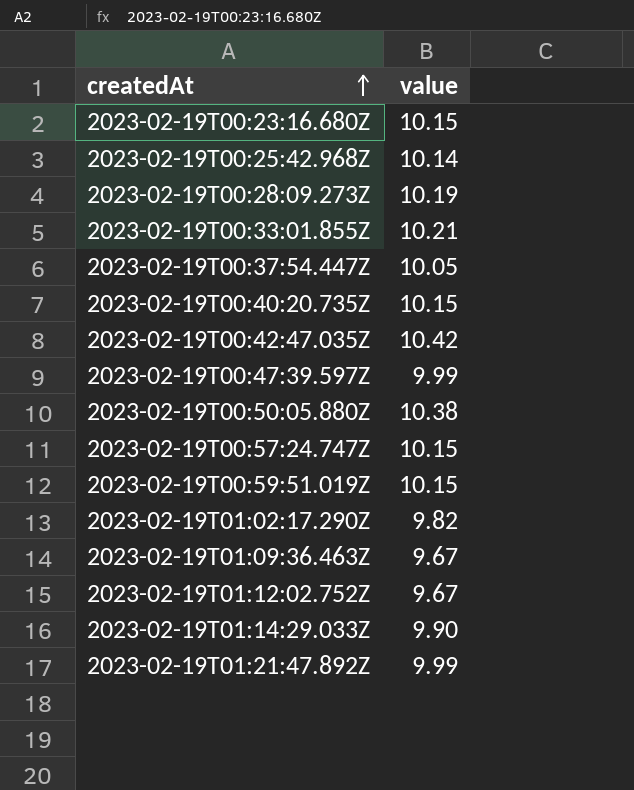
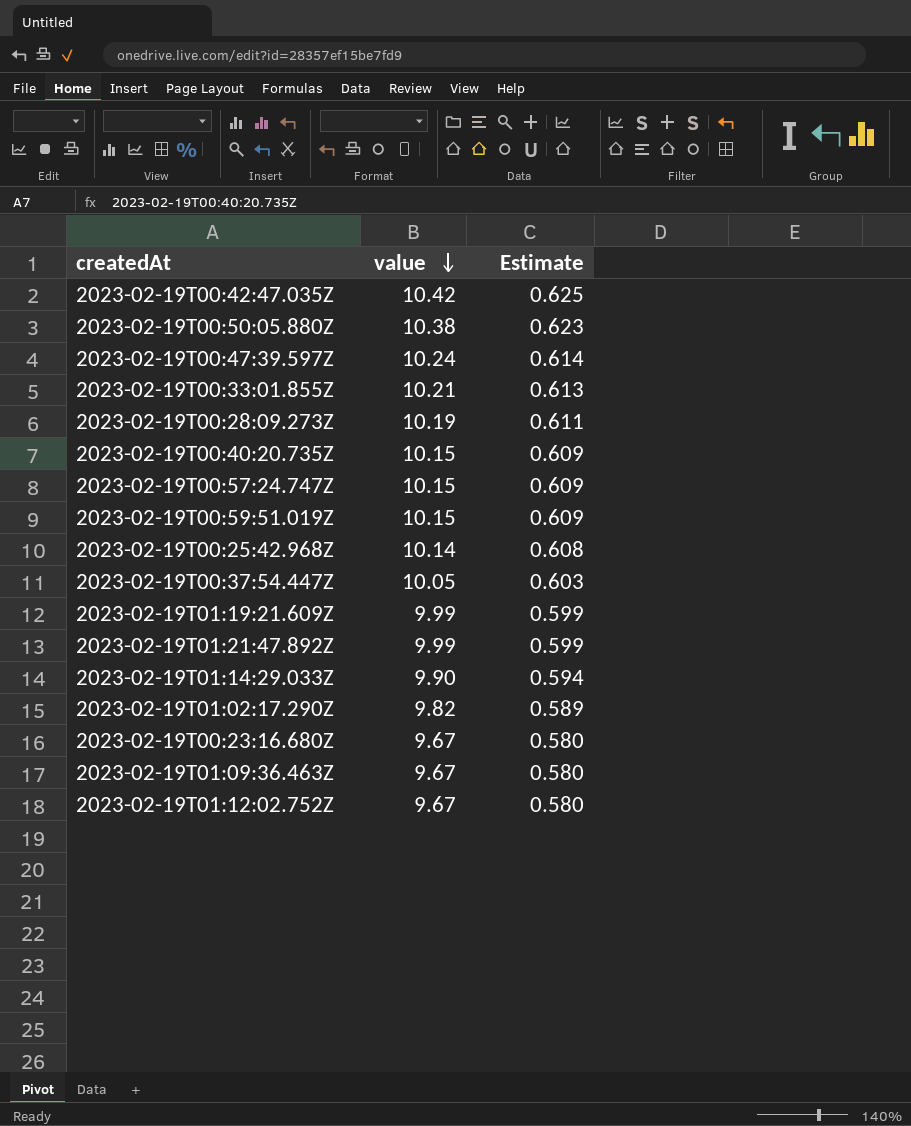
row order: createdAt ascending -> value descending
column Estimate | formula: none -> [value] * 0.06
2023-02-19T00:47:39.597Z | value: 9.99 -> 10.24
row 2023-02-19T01:19:21.609Z: none -> 9.99 | 0.599
2023-02-19T00:23:16.680Z | value: 10.15 -> 9.67

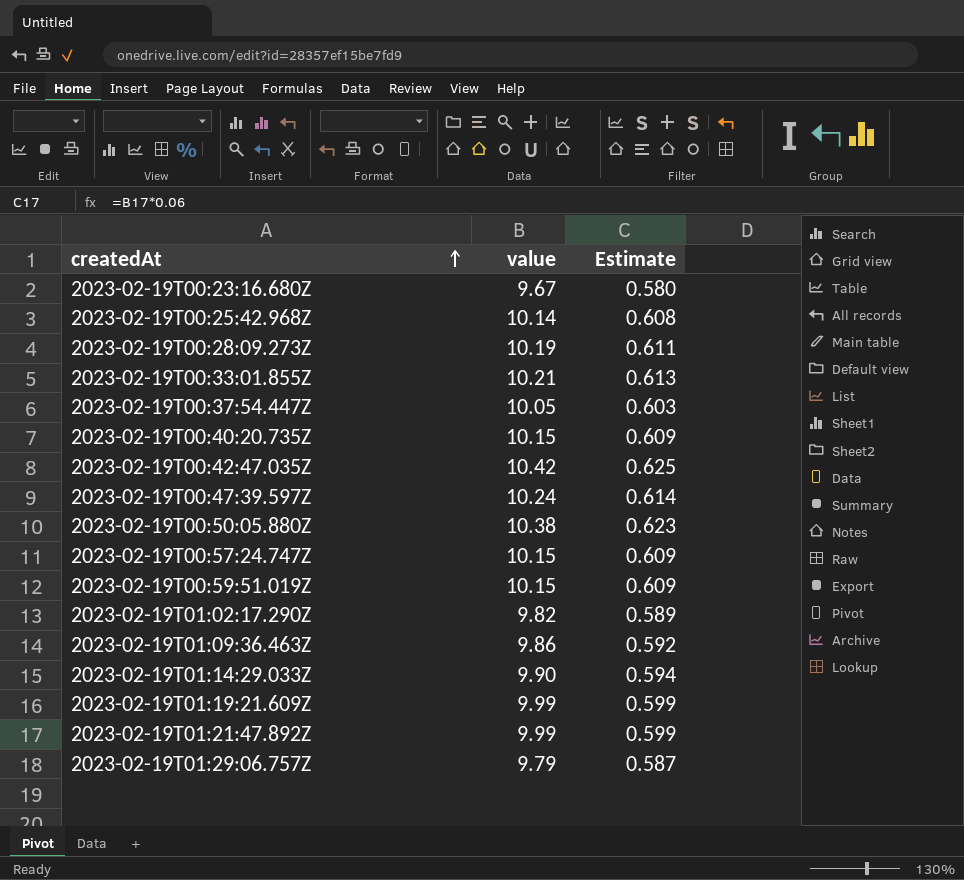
row order: value descending -> createdAt ascending
row 2023-02-19T01:12:02.752Z: 9.67 | 0.580 -> none
2023-02-19T01:09:36.463Z | value: 9.67 -> 9.86
2023-02-19T01:09:36.463Z | Estimate: 0.580 -> 0.592
row 2023-02-19T01:29:06.757Z: none -> 9.79 | 0.587

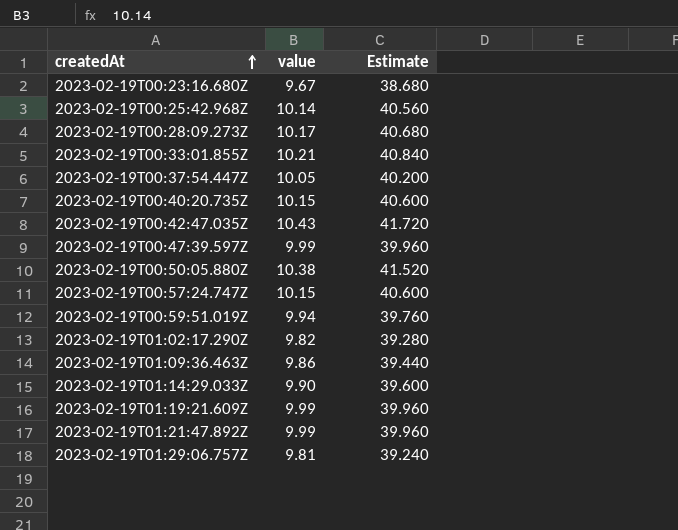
column Estimate | formula: [value] * 0.06 -> [value] * 4
2023-02-19T00:28:09.273Z | value: 10.19 -> 10.17
2023-02-19T00:42:47.035Z | value: 10.42 -> 10.43
2023-02-19T00:47:39.597Z | value: 10.24 -> 9.99
2023-02-19T00:59:51.019Z | value: 10.15 -> 9.94
2023-02-19T01:29:06.757Z | value: 9.79 -> 9.81

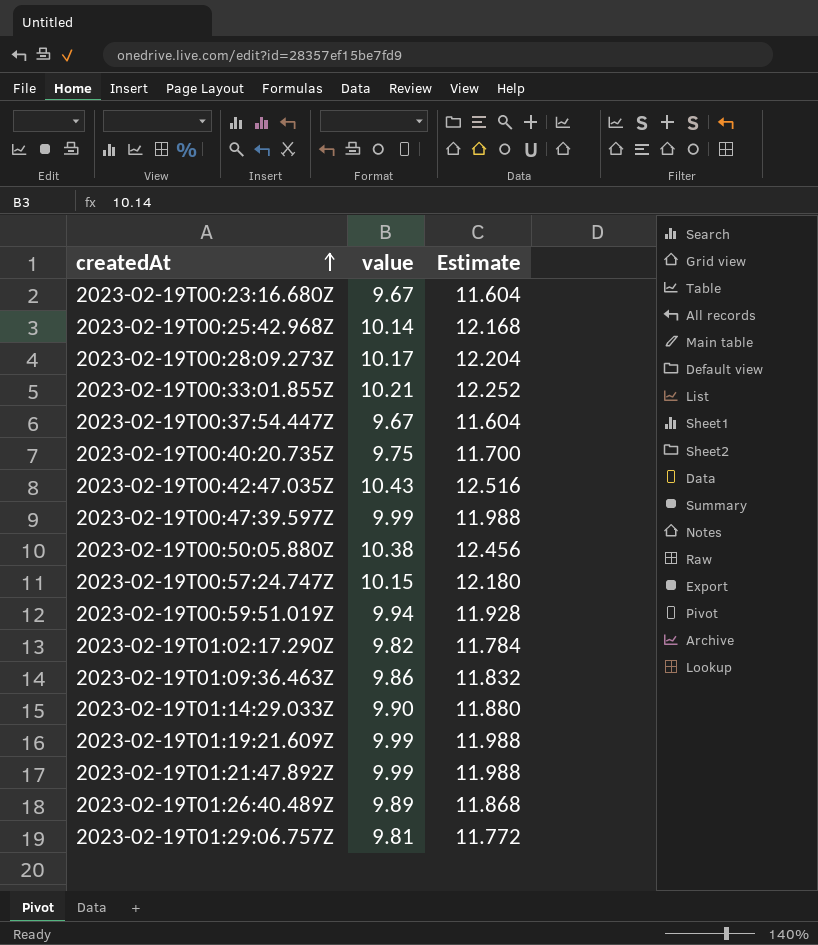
column Estimate | formula: [value] * 4 -> [value] * 1.2
2023-02-19T00:37:54.447Z | value: 10.05 -> 9.67
2023-02-19T00:40:20.735Z | value: 10.15 -> 9.75
row 2023-02-19T01:26:40.489Z: none -> 9.89 | 11.868

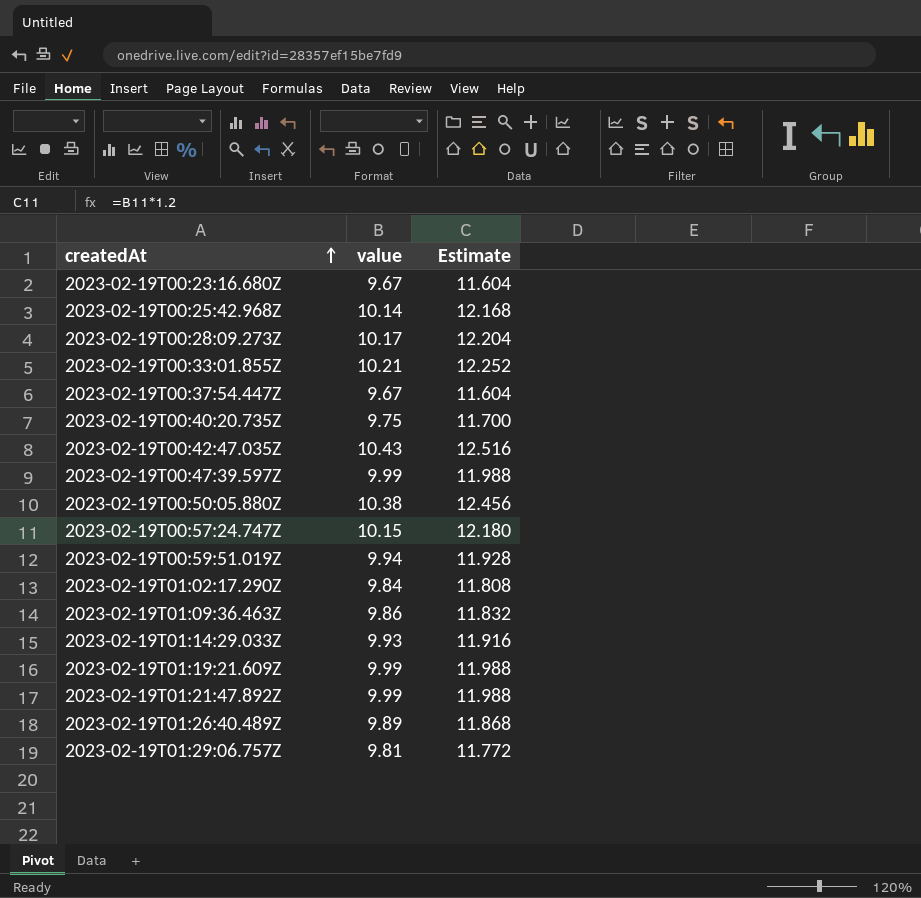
2023-02-19T01:02:17.290Z | value: 9.82 -> 9.84
2023-02-19T01:02:17.290Z | Estimate: 11.784 -> 11.808
2023-02-19T01:14:29.033Z | value: 9.90 -> 9.93
2023-02-19T01:14:29.033Z | Estimate: 11.880 -> 11.916

